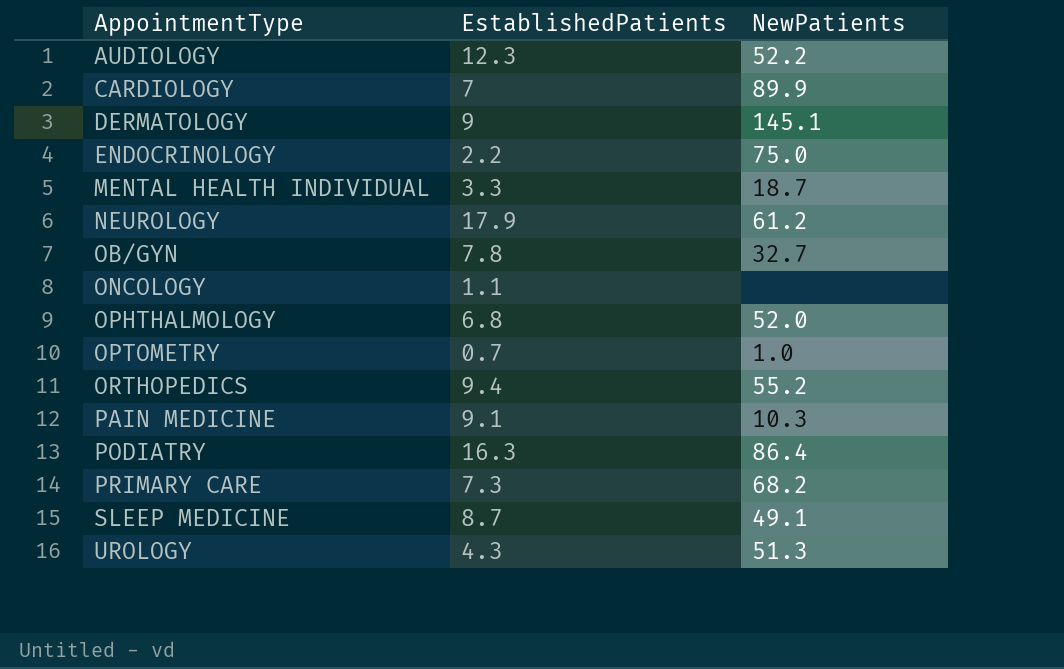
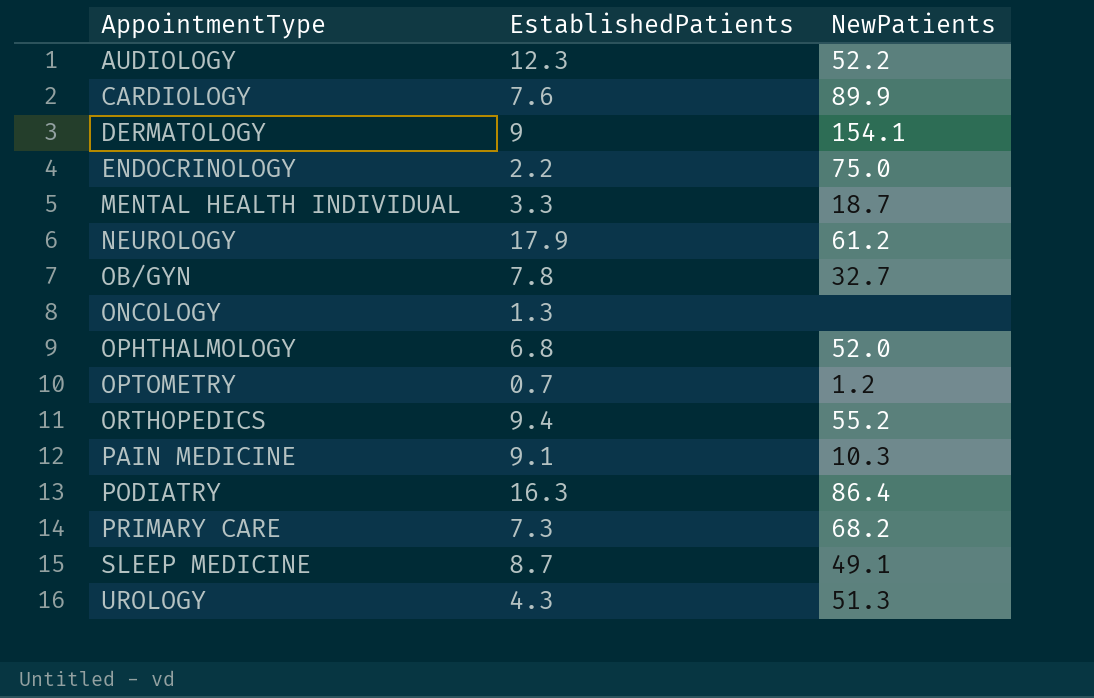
CARDIOLOGY | EstablishedPatients: 7 -> 7.6
DERMATOLOGY | NewPatients: 145.1 -> 154.1
ONCOLOGY | EstablishedPatients: 1.1 -> 1.3
OPTOMETRY | NewPatients: 1.0 -> 1.2

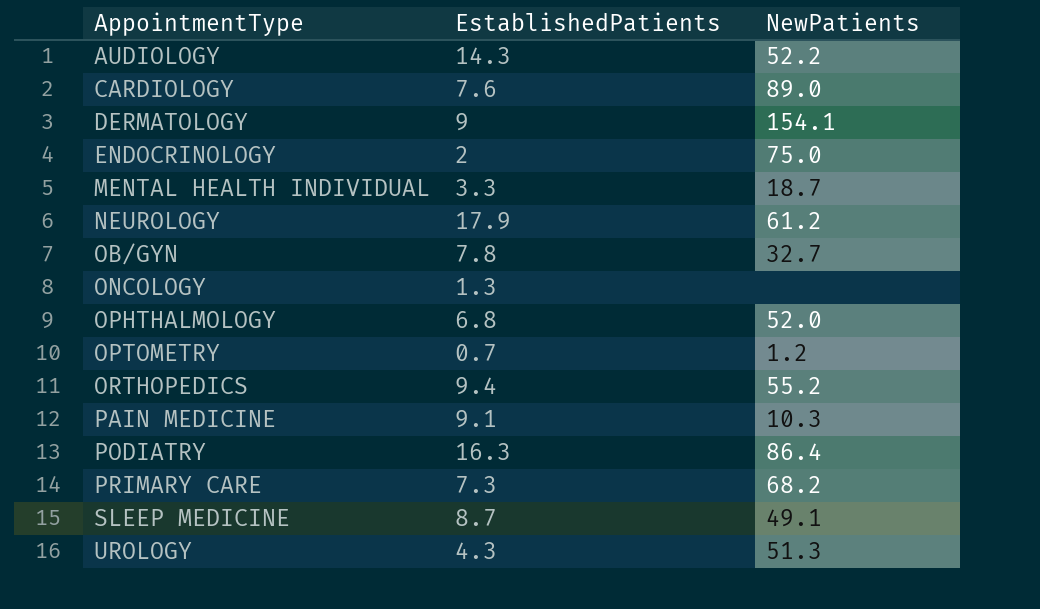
AUDIOLOGY | EstablishedPatients: 12.3 -> 14.3
CARDIOLOGY | NewPatients: 89.9 -> 89.0
ENDOCRINOLOGY | EstablishedPatients: 2.2 -> 2

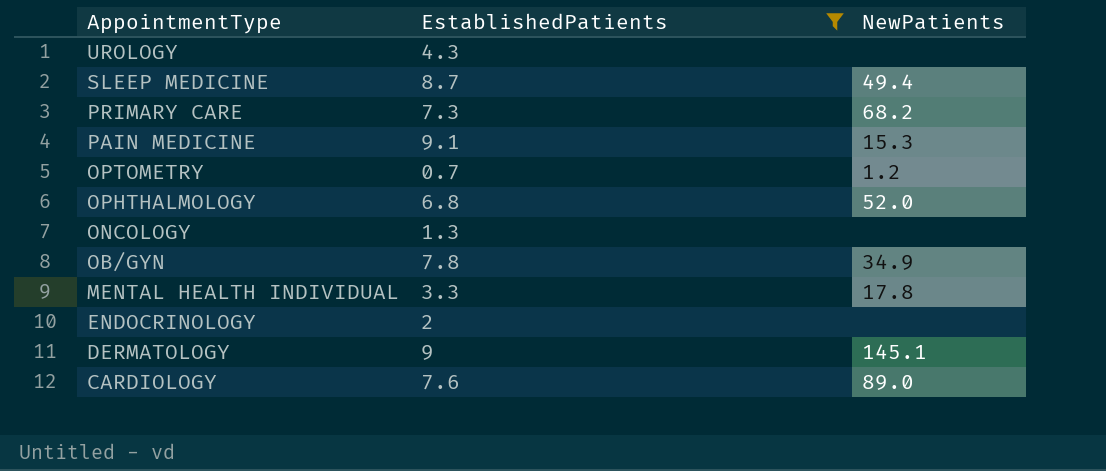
filter: none -> EstablishedPatients <= 9.1
row order: AppointmentType ascending -> AppointmentType descending
UROLOGY | NewPatients: 51.3 -> none
SLEEP MEDICINE | NewPatients: 49.1 -> 49.4
PAIN MEDICINE | NewPatients: 10.3 -> 15.3
OB/GYN | NewPatients: 32.7 -> 34.9
MENTAL HEALTH INDIVIDUAL | NewPatients: 18.7 -> 17.8
ENDOCRINOLOGY | NewPatients: 75.0 -> none
DERMATOLOGY | NewPatients: 154.1 -> 145.1

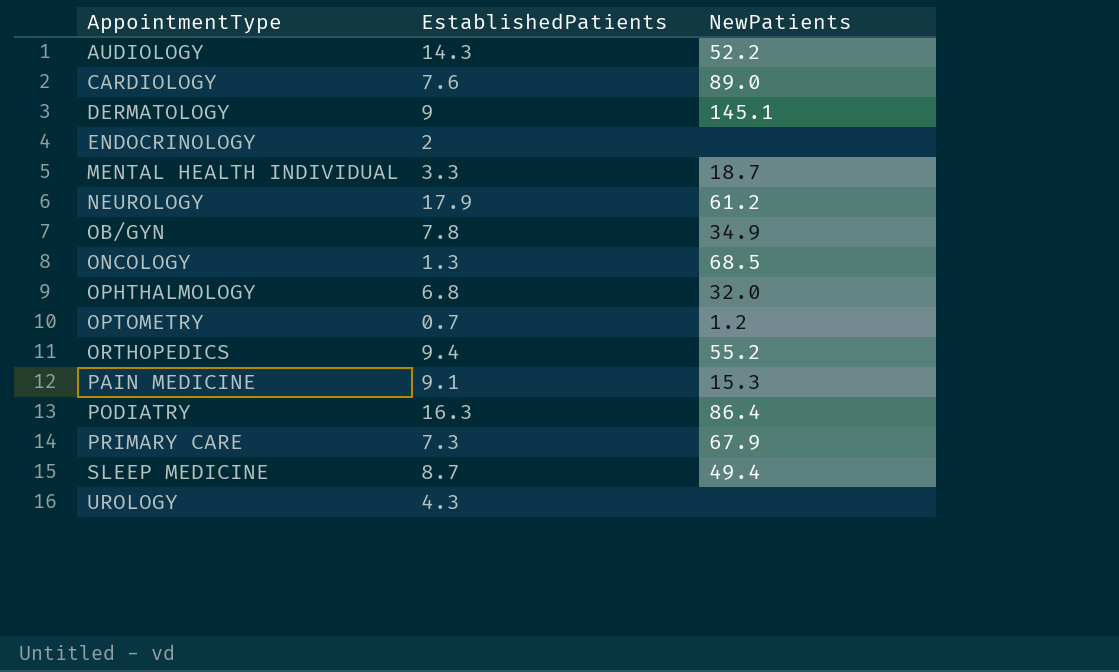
filter: EstablishedPatients <= 9.1 -> none
row order: AppointmentType descending -> AppointmentType ascending
MENTAL HEALTH INDIVIDUAL | NewPatients: 17.8 -> 18.7
ONCOLOGY | NewPatients: none -> 68.5
OPHTHALMOLOGY | NewPatients: 52.0 -> 32.0
PRIMARY CARE | NewPatients: 68.2 -> 67.9

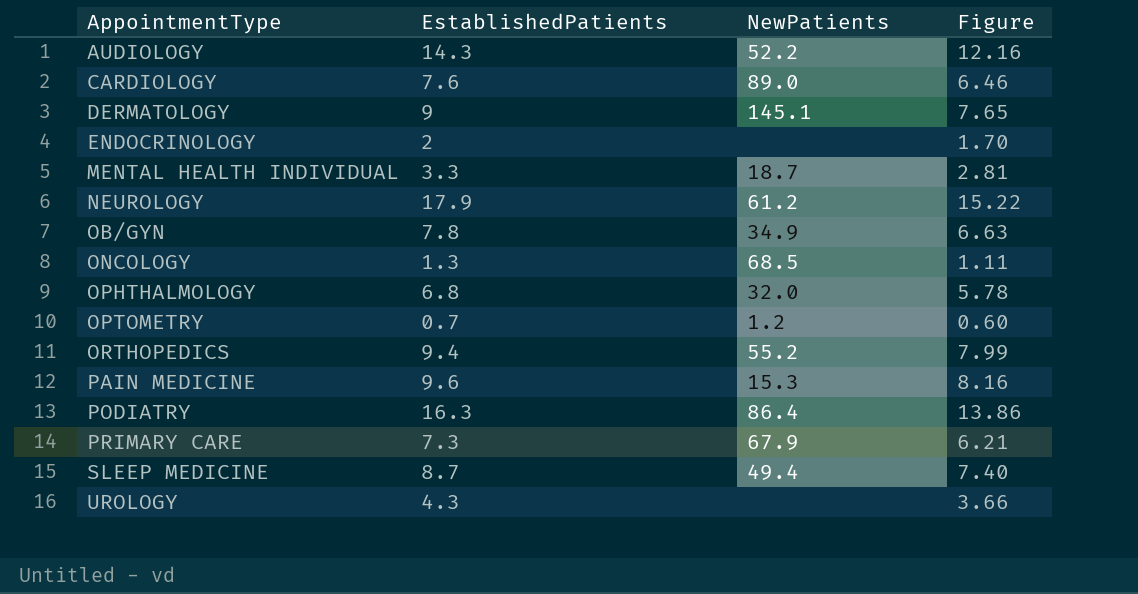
column Figure | formula: none -> [EstablishedPatients] * 0.85
PAIN MEDICINE | EstablishedPatients: 9.1 -> 9.6

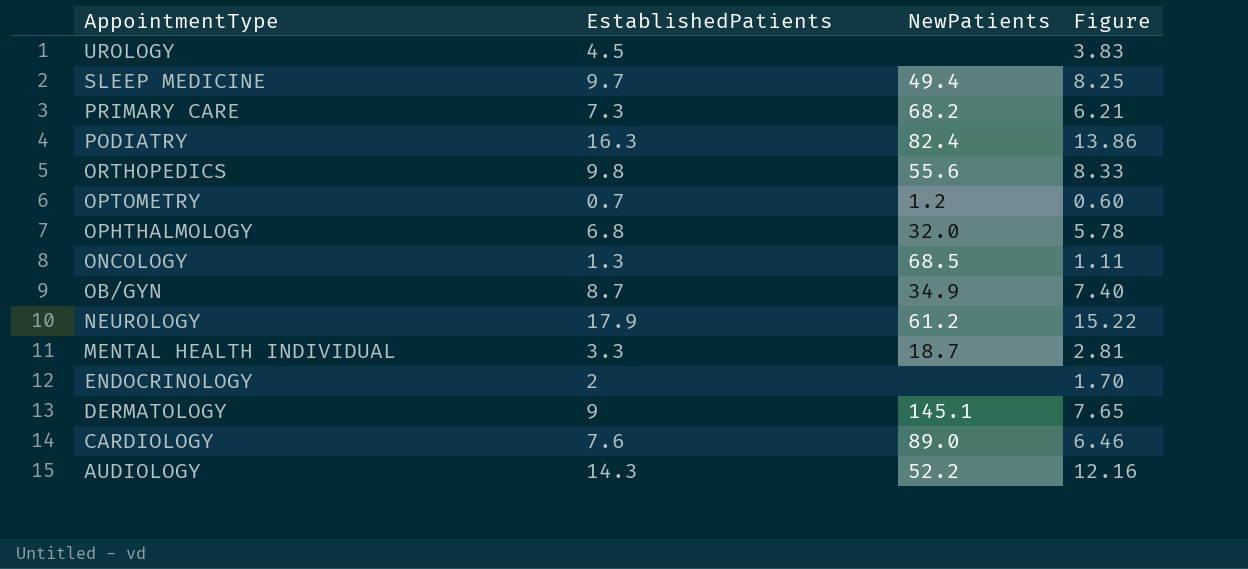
row order: AppointmentType ascending -> AppointmentType descending
row PAIN MEDICINE: 9.6 | 15.3 | 8.16 -> none
UROLOGY | EstablishedPatients: 4.3 -> 4.5
UROLOGY | Figure: 3.66 -> 3.83
SLEEP MEDICINE | EstablishedPatients: 8.7 -> 9.7
SLEEP MEDICINE | Figure: 7.40 -> 8.25
PRIMARY CARE | NewPatients: 67.9 -> 68.2
PODIATRY | NewPatients: 86.4 -> 82.4
ORTHOPEDICS | EstablishedPatients: 9.4 -> 9.8
ORTHOPEDICS | NewPatients: 55.2 -> 55.6
ORTHOPEDICS | Figure: 7.99 -> 8.33
OB/GYN | EstablishedPatients: 7.8 -> 8.7
OB/GYN | Figure: 6.63 -> 7.40

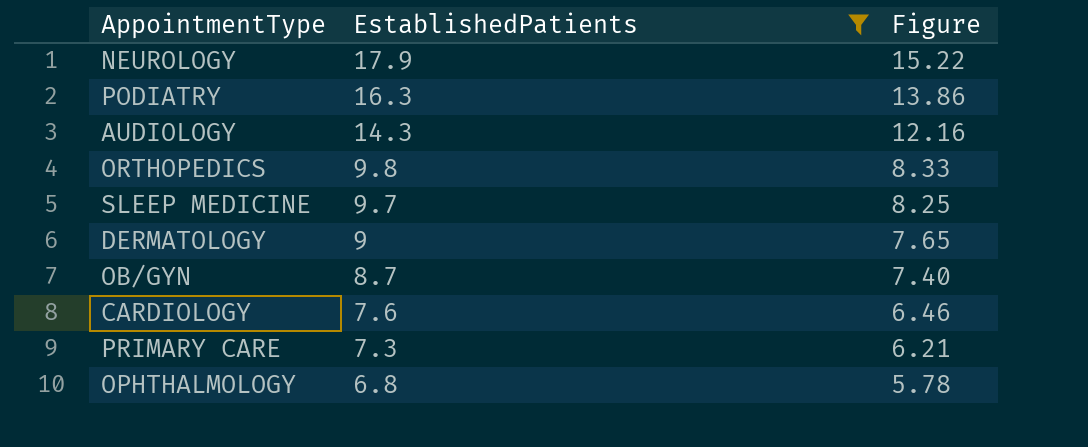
filter: none -> EstablishedPatients >= 6.8
row order: AppointmentType descending -> EstablishedPatients descending
column NewPatients | position: 3 -> none

